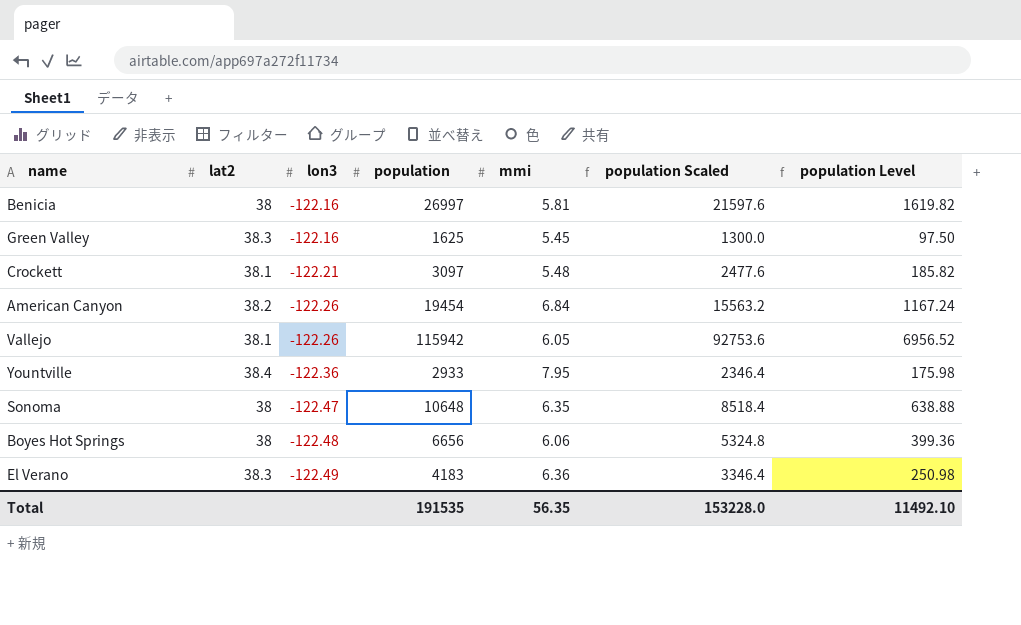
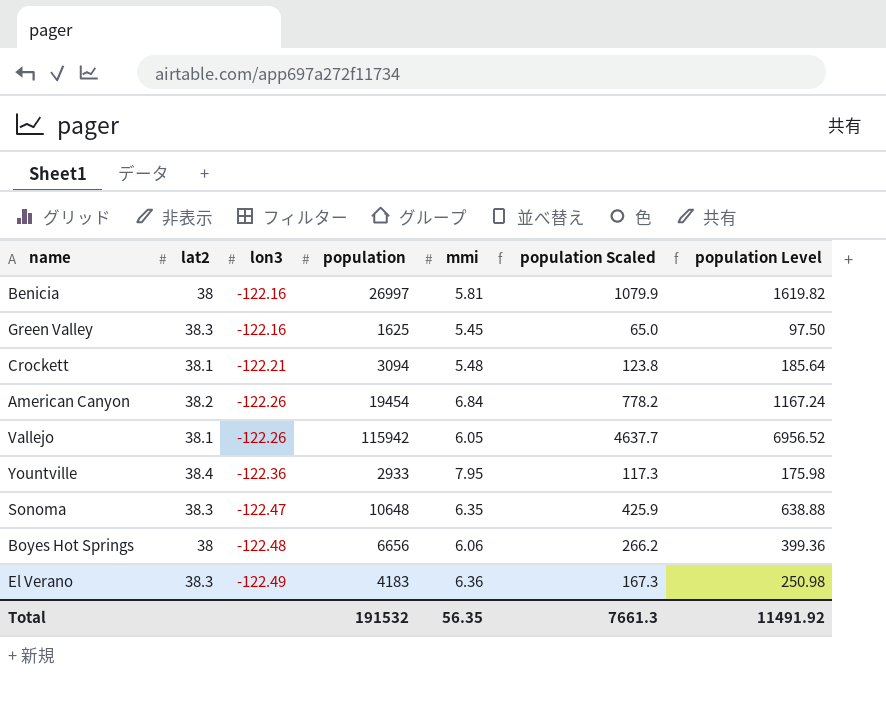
column population Scaled | formula: [population] * 0.8 -> [population] * 0.04
Crockett | population: 3097 -> 3094
Crockett | population Level: 185.82 -> 185.64
Sonoma | lat2: 38 -> 38.3
Total | population: 191535 -> 191532
Total | population Scaled: 153228.0 -> 7661.3
Total | population Level: 11492.10 -> 11491.92

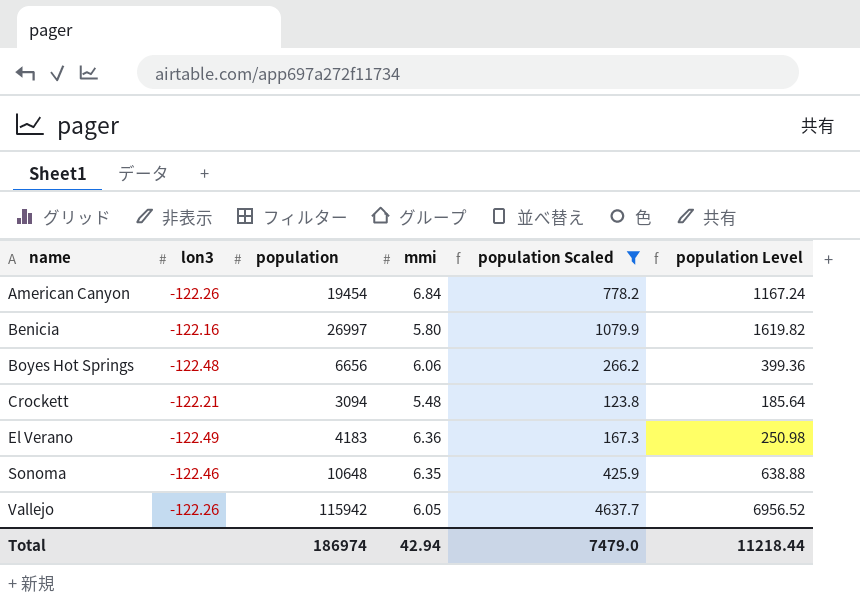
filter: none -> population Scaled >= 123.8
row order: lon3 descending -> name ascending
column lat2 | position: 2 -> none
Benicia | mmi: 5.81 -> 5.80
Sonoma | lon3: -122.47 -> -122.46
Total | population: 191532 -> 186974
Total | mmi: 56.35 -> 42.94
Total | population Scaled: 7661.3 -> 7479.0
Total | population Level: 11491.92 -> 11218.44

